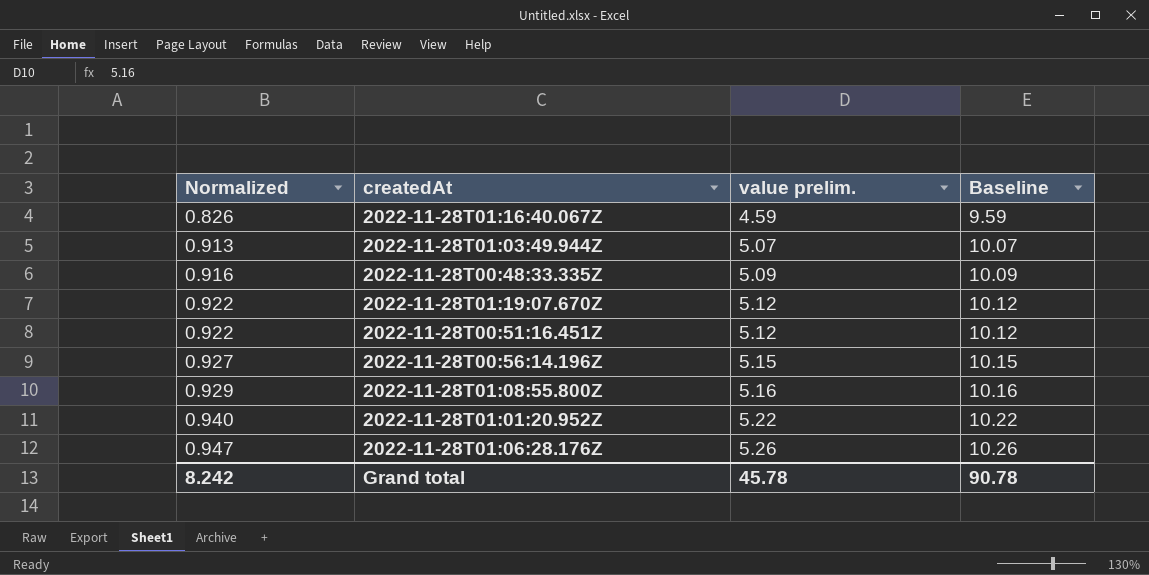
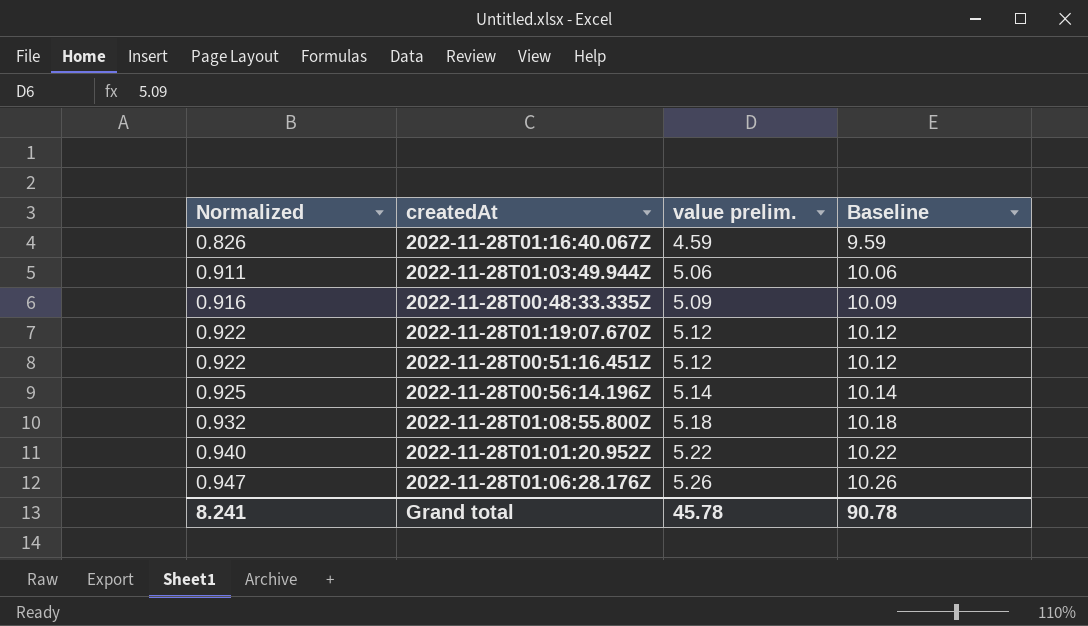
2022-11-28T01:03:49.944Z | Normalized: 0.913 -> 0.911
2022-11-28T01:03:49.944Z | value prelim.: 5.07 -> 5.06
2022-11-28T01:03:49.944Z | Baseline: 10.07 -> 10.06
2022-11-28T00:56:14.196Z | Normalized: 0.927 -> 0.925
2022-11-28T00:56:14.196Z | value prelim.: 5.15 -> 5.14
2022-11-28T00:56:14.196Z | Baseline: 10.15 -> 10.14
2022-11-28T01:08:55.800Z | Normalized: 0.929 -> 0.932
2022-11-28T01:08:55.800Z | value prelim.: 5.16 -> 5.18
2022-11-28T01:08:55.800Z | Baseline: 10.16 -> 10.18
Grand total | Normalized: 8.242 -> 8.241

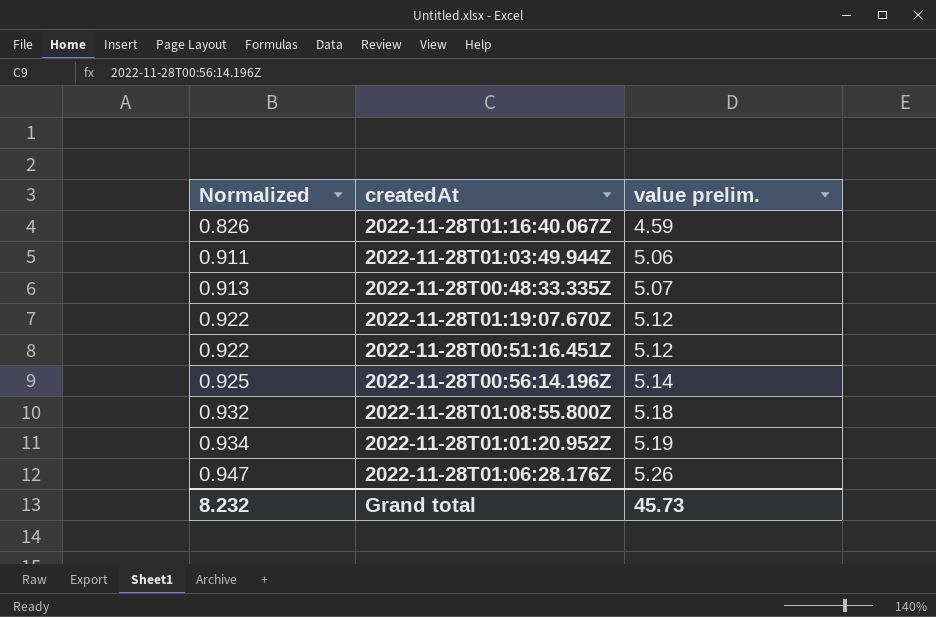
column Baseline | formula: [value prelim.] + 5 -> none
2022-11-28T00:48:33.335Z | Normalized: 0.916 -> 0.913
2022-11-28T00:48:33.335Z | value prelim.: 5.09 -> 5.07
2022-11-28T01:01:20.952Z | Normalized: 0.940 -> 0.934
2022-11-28T01:01:20.952Z | value prelim.: 5.22 -> 5.19
Grand total | Normalized: 8.241 -> 8.232
Grand total | value prelim.: 45.78 -> 45.73

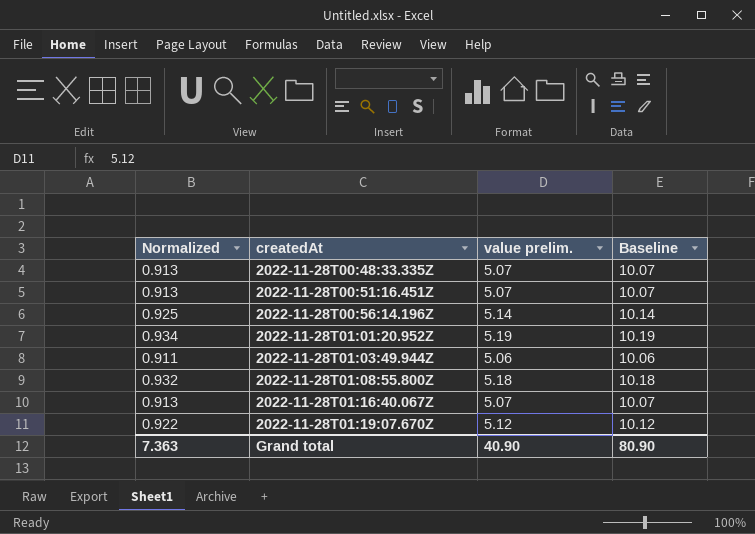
row order: Normalized ascending -> createdAt ascending
column Baseline | formula: none -> [value prelim.] + 5
row 2022-11-28T01:06:28.176Z: 0.947 | 5.26 -> none
2022-11-28T00:51:16.451Z | Normalized: 0.922 -> 0.913
2022-11-28T00:51:16.451Z | value prelim.: 5.12 -> 5.07
2022-11-28T01:16:40.067Z | Normalized: 0.826 -> 0.913
2022-11-28T01:16:40.067Z | value prelim.: 4.59 -> 5.07
Grand total | Normalized: 8.232 -> 7.363
Grand total | value prelim.: 45.73 -> 40.90

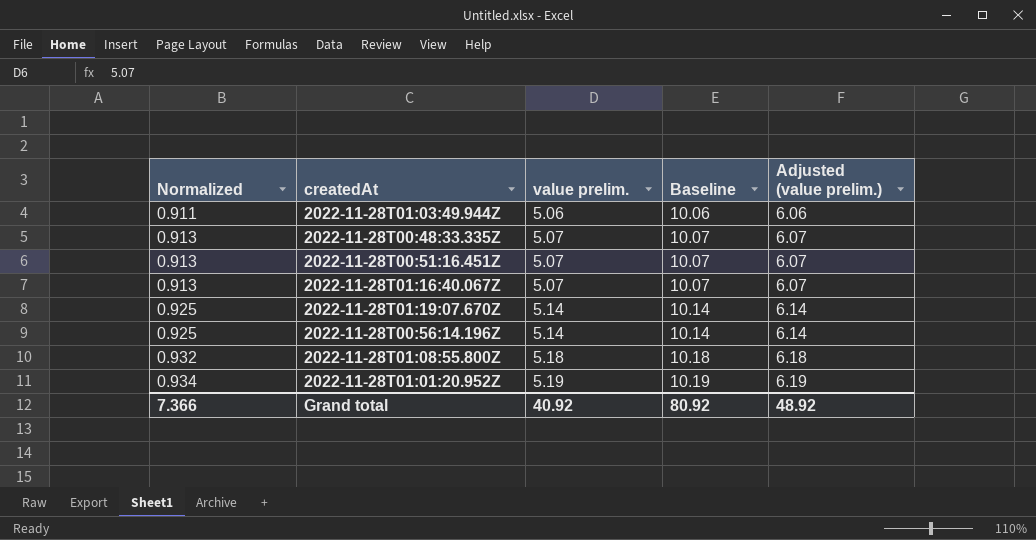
row order: createdAt ascending -> Normalized ascending
column Adjusted (value prelim.) | formula: none -> [value prelim.] + 1
2022-11-28T01:19:07.670Z | Normalized: 0.922 -> 0.925
2022-11-28T01:19:07.670Z | value prelim.: 5.12 -> 5.14
2022-11-28T01:19:07.670Z | Baseline: 10.12 -> 10.14
Grand total | Normalized: 7.363 -> 7.366
Grand total | value prelim.: 40.90 -> 40.92
Grand total | Baseline: 80.90 -> 80.92

